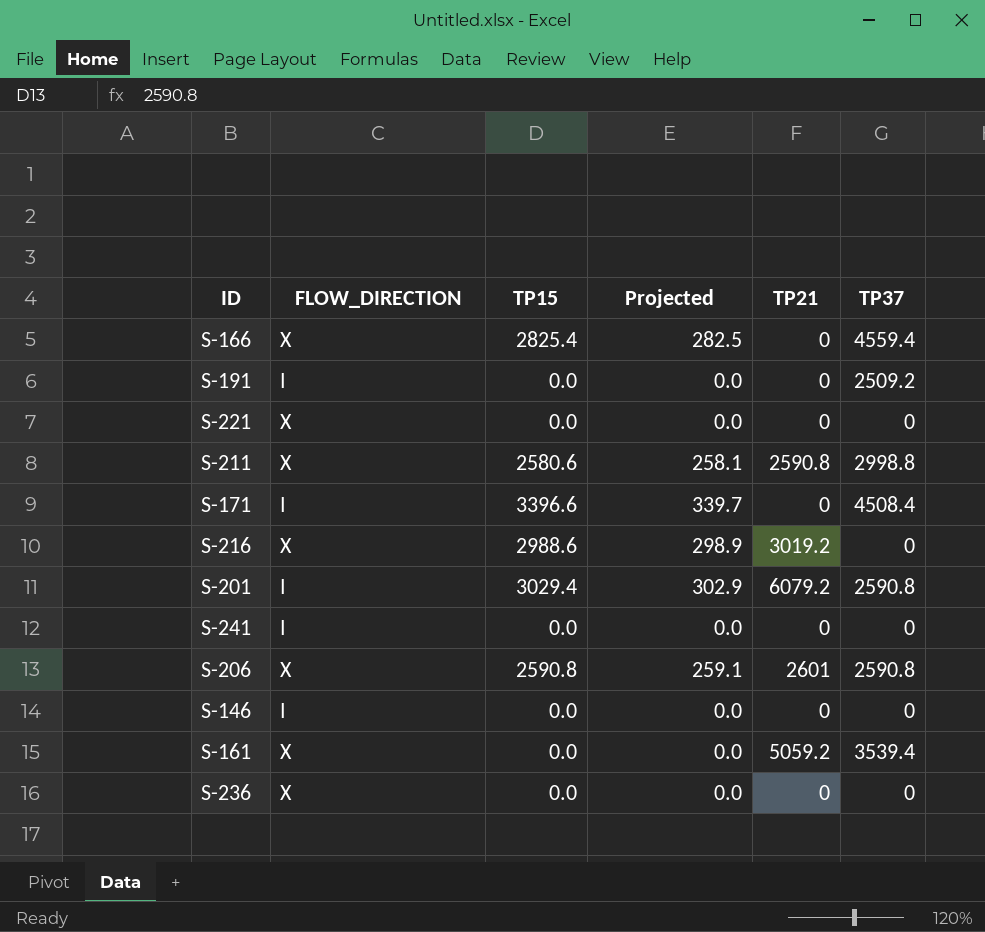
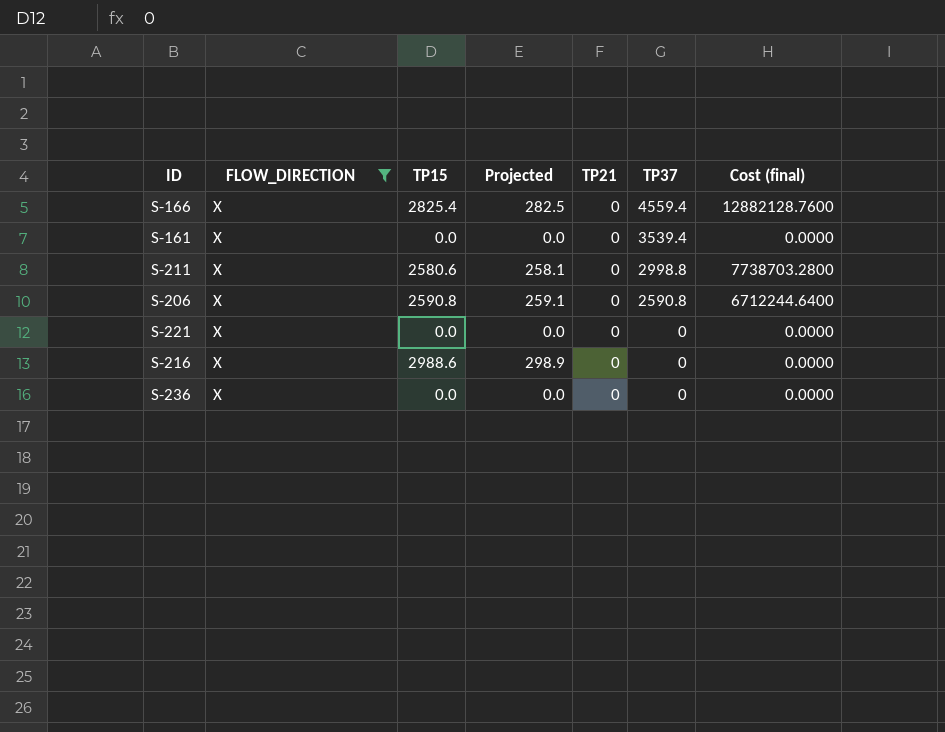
filter: none -> FLOW_DIRECTION = X
row order: none -> TP37 descending
column Cost (final) | formula: none -> [TP15] * [TP37]
S-161 | TP21: 5059.2 -> 0
S-211 | TP21: 2590.8 -> 0
S-206 | TP21: 2601 -> 0
S-216 | TP21: 3019.2 -> 0

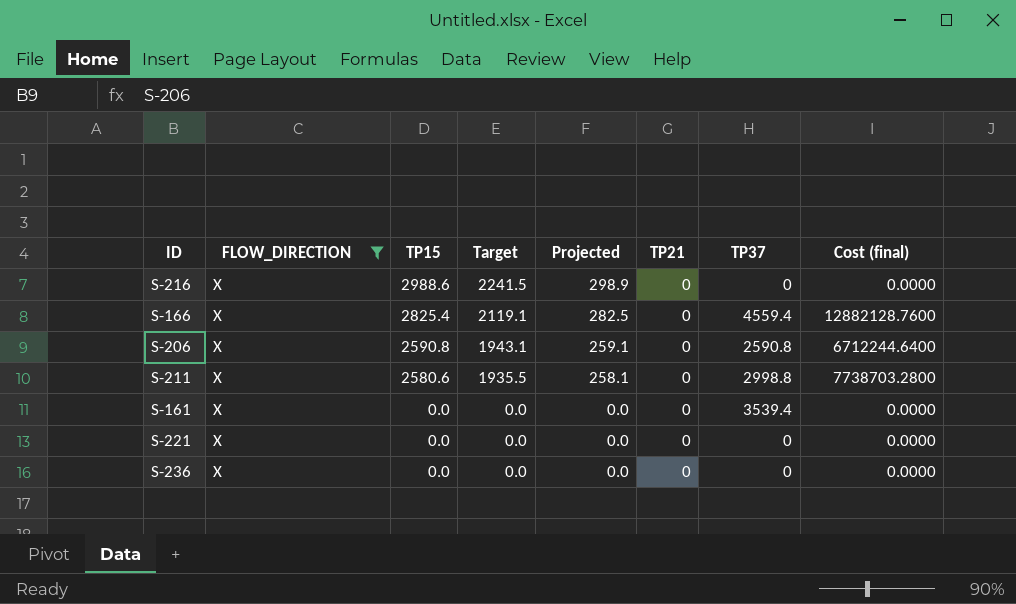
row order: TP37 descending -> TP15 descending
column Target | formula: none -> [TP15] * 0.75

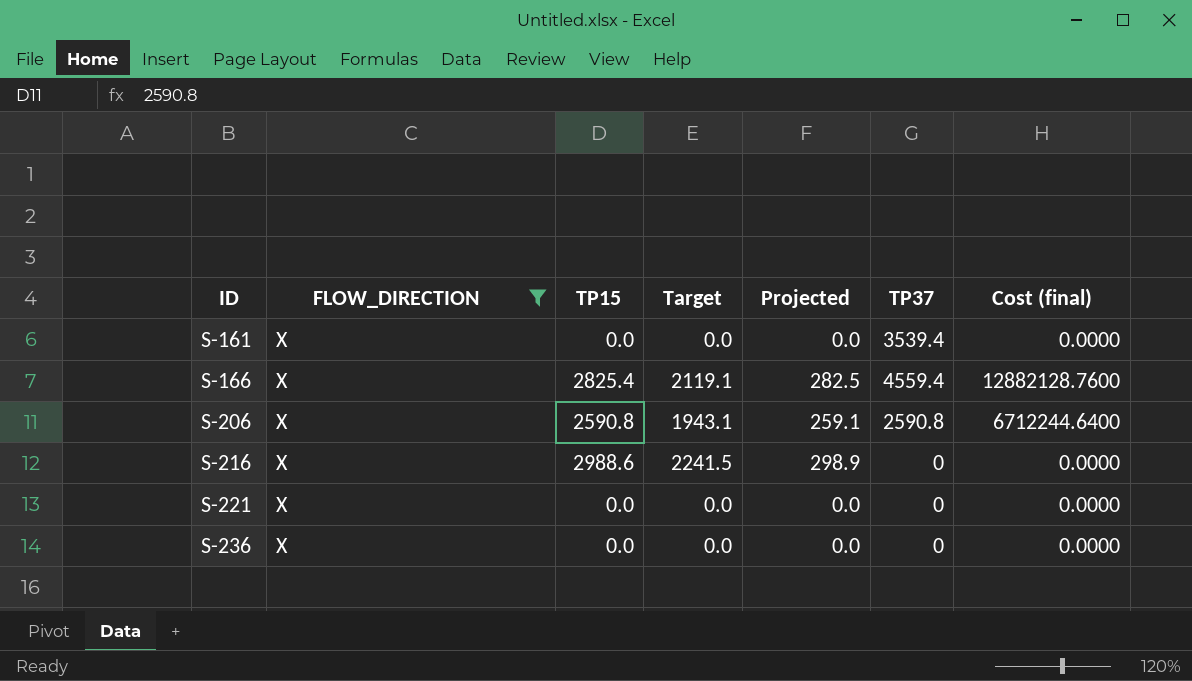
row order: TP15 descending -> ID ascending
column TP21 | position: 6 -> none
row S-211: X | 2580.6 | 1935.5 | 258.1 | 0 | 2998.8 | 7738703.2800 -> none

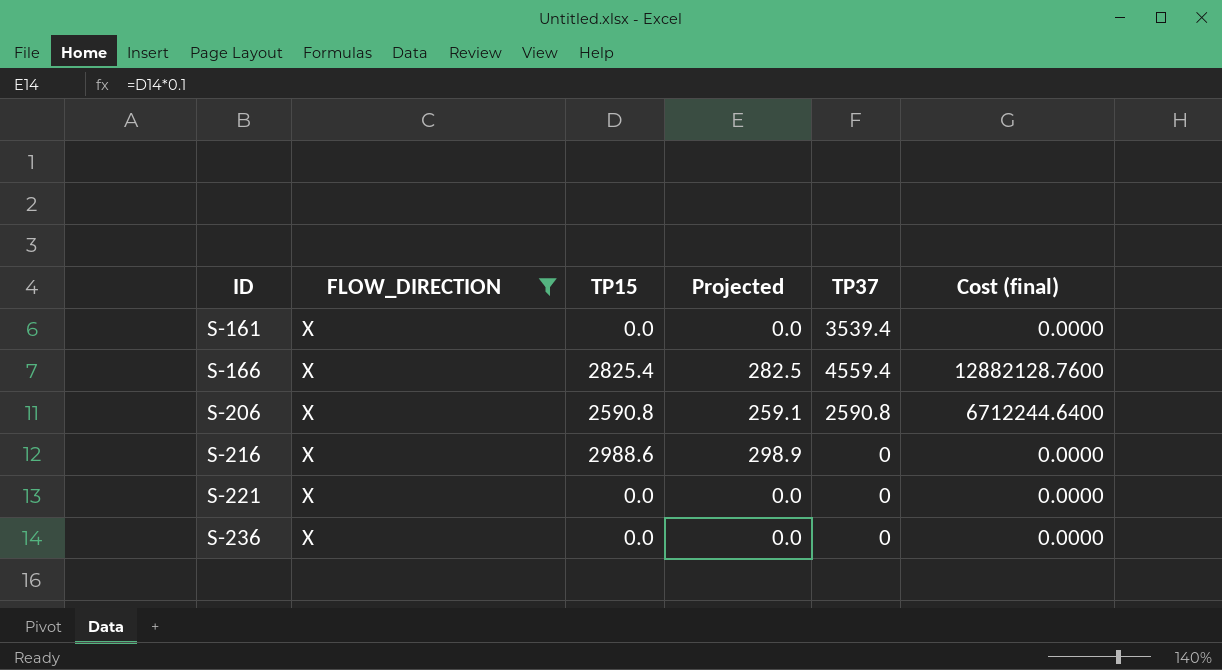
column Target | formula: [TP15] * 0.75 -> none

